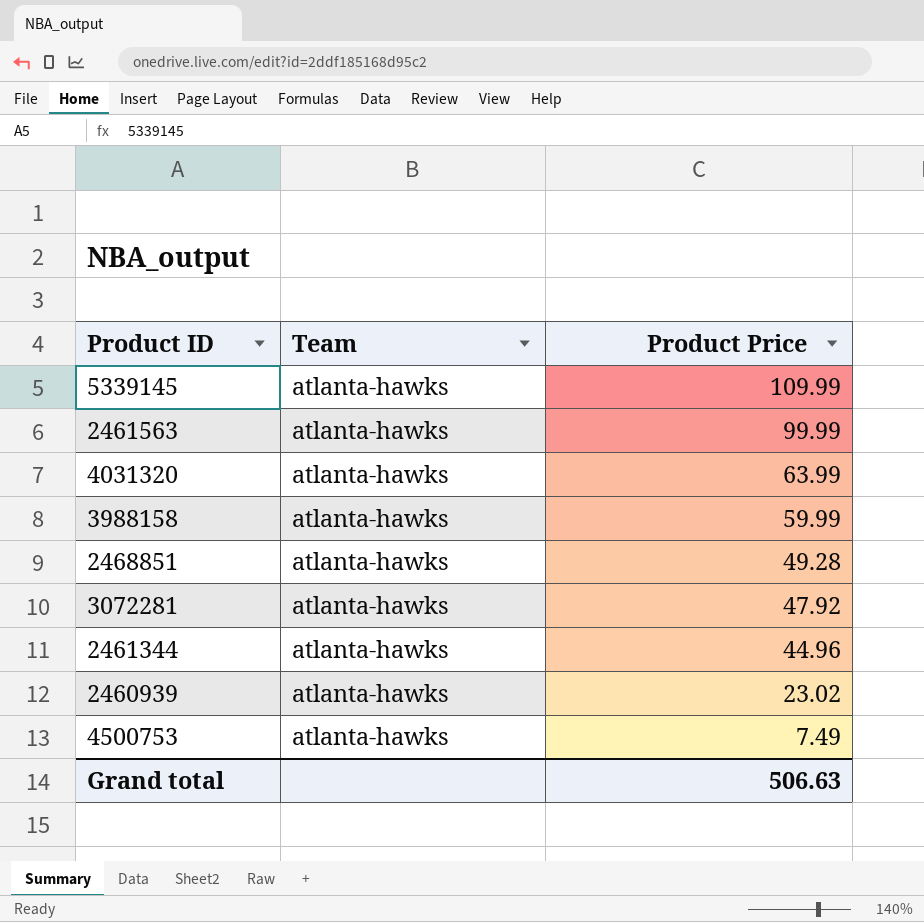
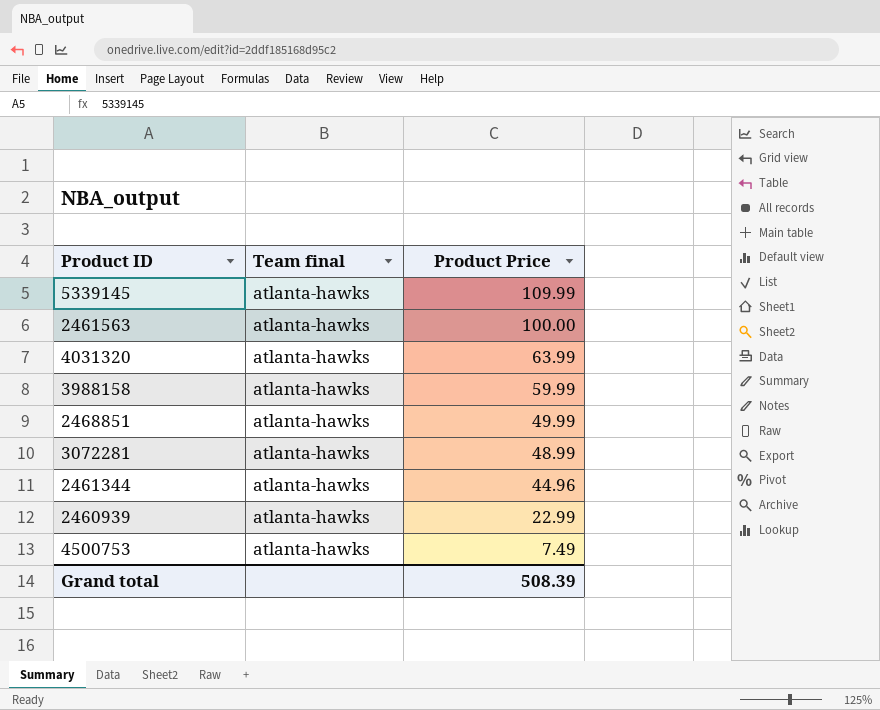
column name: Team -> Team final
2461563 | Product Price: 99.99 -> 100.00
2468851 | Product Price: 49.28 -> 49.99
3072281 | Product Price: 47.92 -> 48.99
2460939 | Product Price: 23.02 -> 22.99
Grand total | Product Price: 506.63 -> 508.39

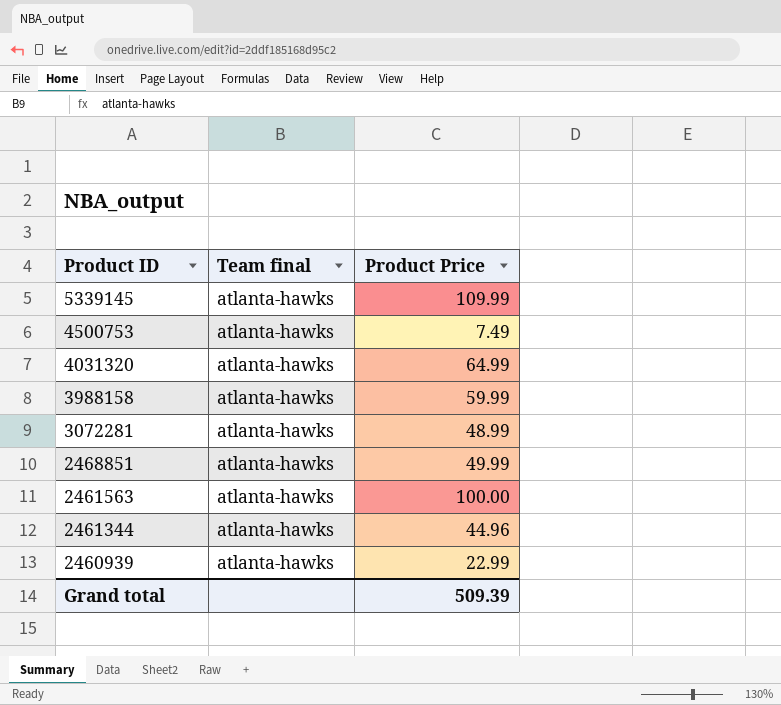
row order: Product Price descending -> Product ID descending
4031320 | Product Price: 63.99 -> 64.99
Grand total | Product Price: 508.39 -> 509.39

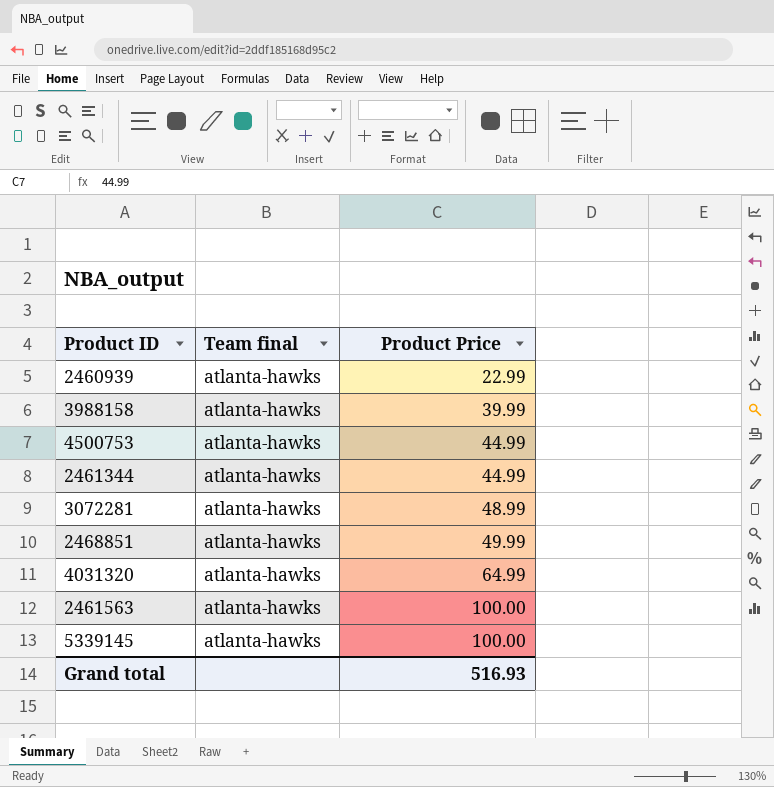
row order: Product ID descending -> Product Price ascending
3988158 | Product Price: 59.99 -> 39.99
4500753 | Product Price: 7.49 -> 44.99
2461344 | Product Price: 44.96 -> 44.99
5339145 | Product Price: 109.99 -> 100.00
Grand total | Product Price: 509.39 -> 516.93

